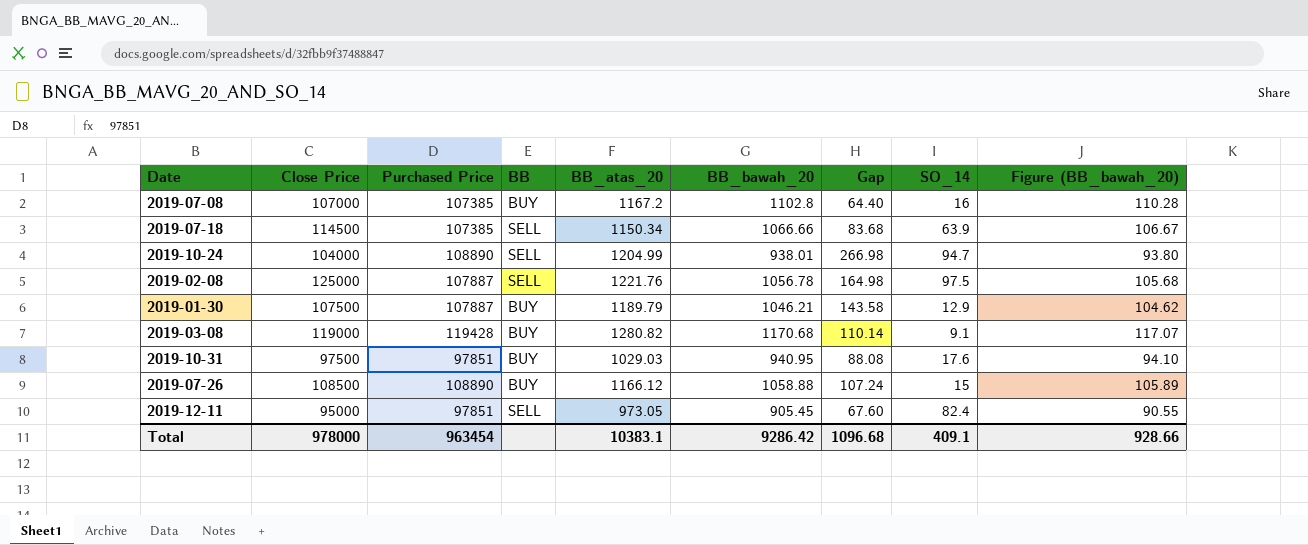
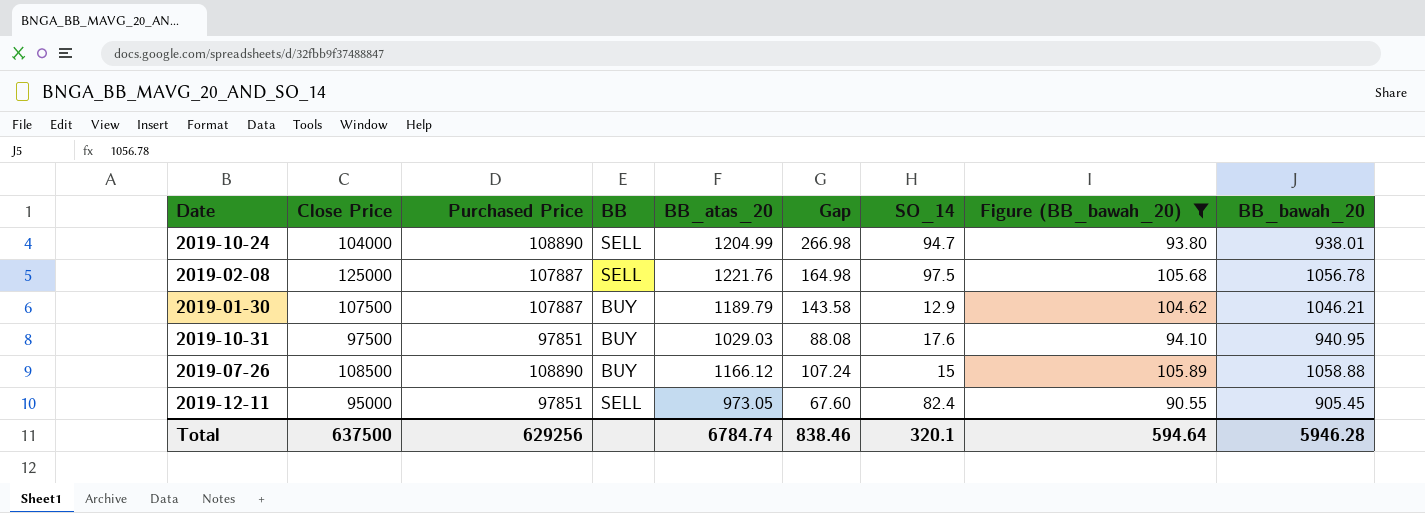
filter: none -> Figure (BB_bawah_20) <= 105.89
column BB_bawah_20 | position: 6 -> 9
Total | Close Price: 978000 -> 637500
Total | Purchased Price: 963454 -> 629256
Total | BB_atas_20: 10383.1 -> 6784.74
Total | Gap: 1096.68 -> 838.46
Total | SO_14: 409.1 -> 320.1
Total | Figure (BB_bawah_20): 928.66 -> 594.64
Total | BB_bawah_20: 9286.42 -> 5946.28

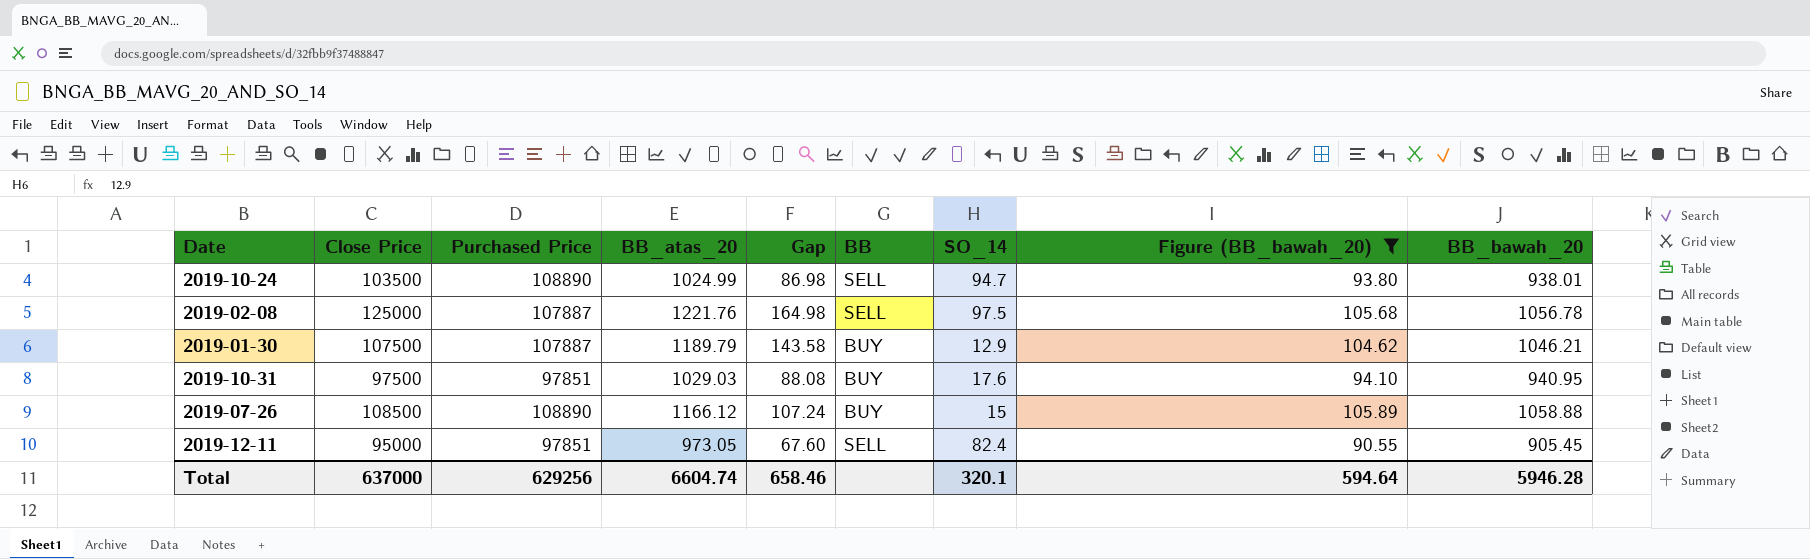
column BB | position: 4 -> 6
2019-10-24 | Close Price: 104000 -> 103500
2019-10-24 | BB_atas_20: 1204.99 -> 1024.99
2019-10-24 | Gap: 266.98 -> 86.98
Total | Close Price: 637500 -> 637000
Total | BB_atas_20: 6784.74 -> 6604.74
Total | Gap: 838.46 -> 658.46

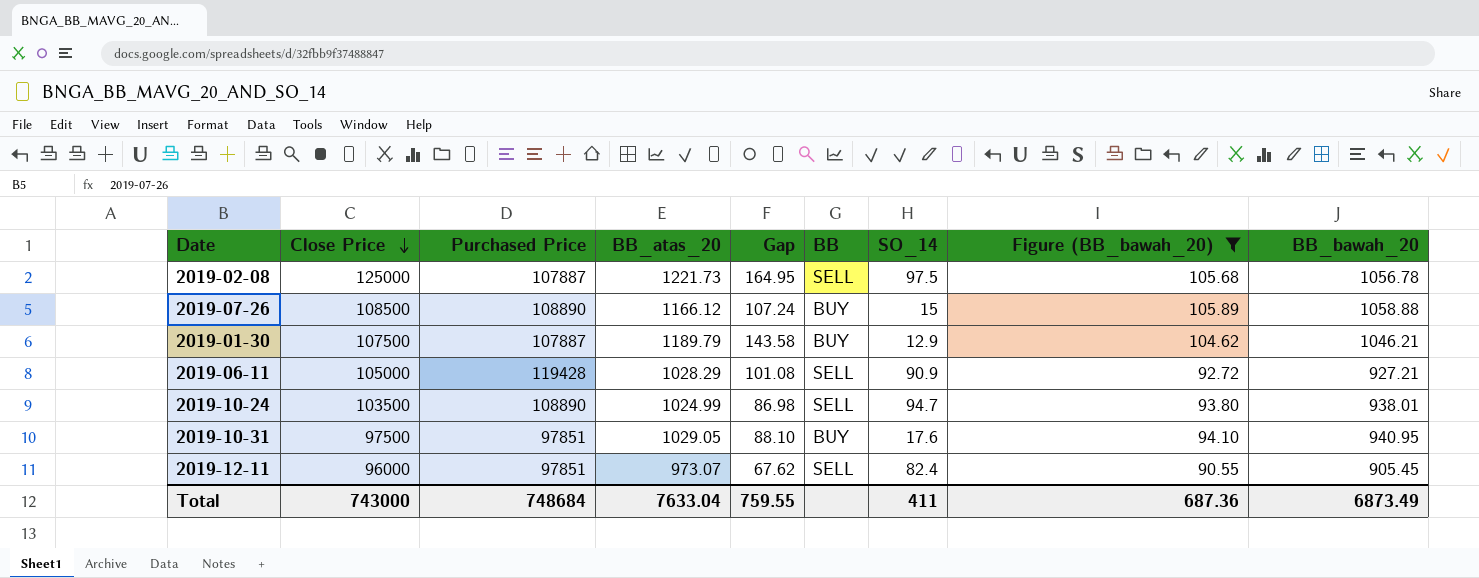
row order: none -> Close Price descending
2019-02-08 | BB_atas_20: 1221.76 -> 1221.73
2019-02-08 | Gap: 164.98 -> 164.95
row 2019-06-11: none -> 105000 | 119428 | 1028.29 | 101.08 | SELL | 90.9 | 92.72 | 927.21
2019-10-31 | BB_atas_20: 1029.03 -> 1029.05
2019-10-31 | Gap: 88.08 -> 88.10
2019-12-11 | Close Price: 95000 -> 96000
2019-12-11 | BB_atas_20: 973.05 -> 973.07
2019-12-11 | Gap: 67.60 -> 67.62
Total | Close Price: 637000 -> 743000
Total | Purchased Price: 629256 -> 748684
Total | BB_atas_20: 6604.74 -> 7633.04
Total | Gap: 658.46 -> 759.55
Total | SO_14: 320.1 -> 411
Total | Figure (BB_bawah_20): 594.64 -> 687.36
Total | BB_bawah_20: 5946.28 -> 6873.49

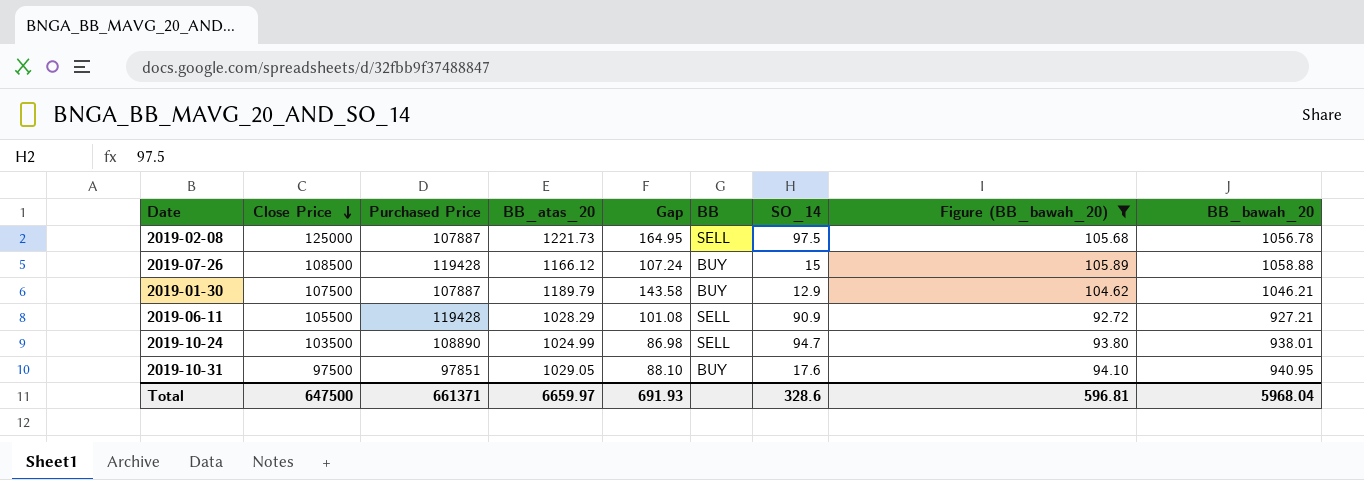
row 2019-12-11: 96000 | 97851 | 973.07 | 67.62 | SELL | 82.4 | 90.55 | 905.45 -> none
2019-07-26 | Purchased Price: 108890 -> 119428
2019-06-11 | Close Price: 105000 -> 105500
Total | Close Price: 743000 -> 647500
Total | Purchased Price: 748684 -> 661371
Total | BB_atas_20: 7633.04 -> 6659.97
Total | Gap: 759.55 -> 691.93
Total | SO_14: 411 -> 328.6
Total | Figure (BB_bawah_20): 687.36 -> 596.81
Total | BB_bawah_20: 6873.49 -> 5968.04

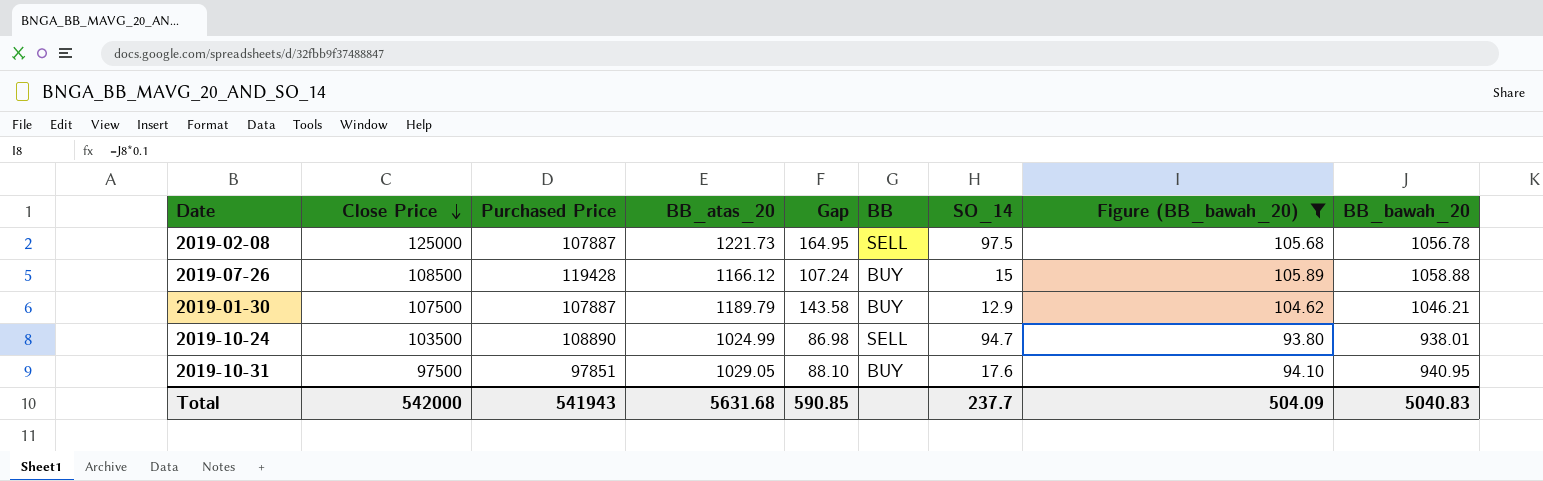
row 2019-06-11: 105500 | 119428 | 1028.29 | 101.08 | SELL | 90.9 | 92.72 | 927.21 -> none
Total | Close Price: 647500 -> 542000
Total | Purchased Price: 661371 -> 541943
Total | BB_atas_20: 6659.97 -> 5631.68
Total | Gap: 691.93 -> 590.85
Total | SO_14: 328.6 -> 237.7
Total | Figure (BB_bawah_20): 596.81 -> 504.09
Total | BB_bawah_20: 5968.04 -> 5040.83

